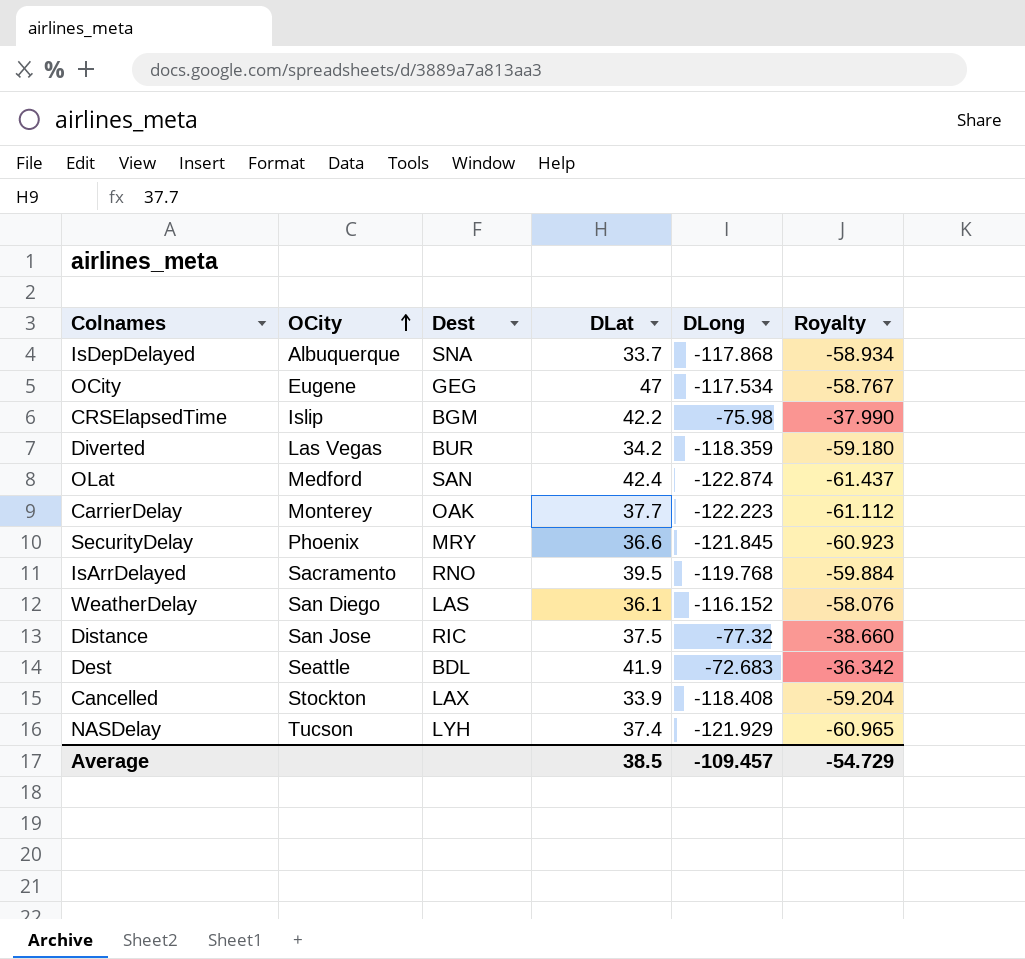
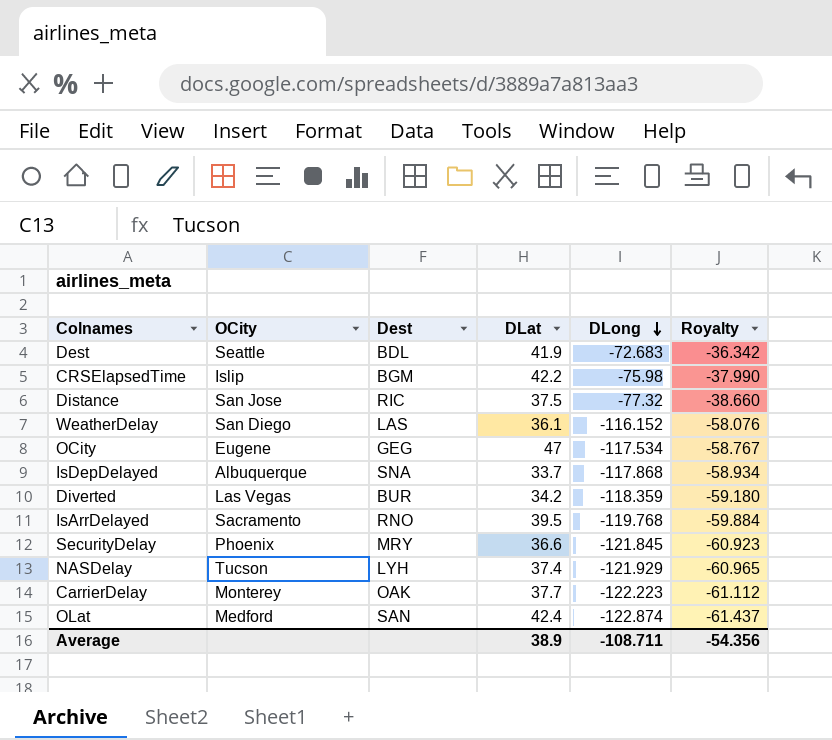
row order: OCity ascending -> DLong descending
row Cancelled: Stockton | LAX | 33.9 | -118.408 | -59.204 -> none
Average | DLat: 38.5 -> 38.9
Average | DLong: -109.457 -> -108.711
Average | Royalty: -54.729 -> -54.356

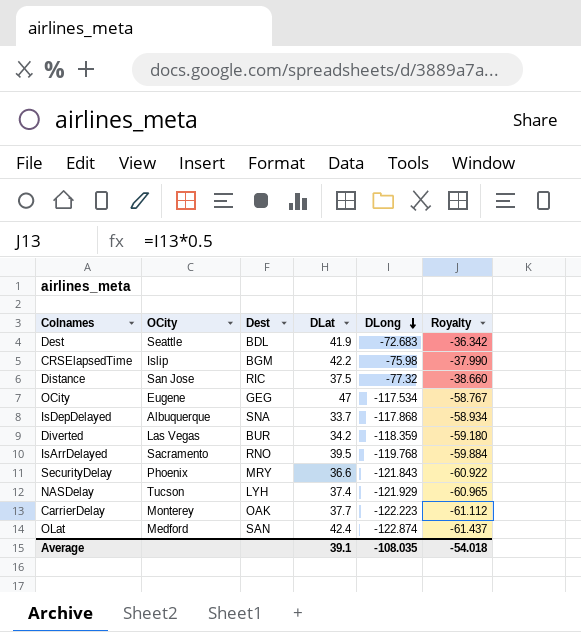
row WeatherDelay: San Diego | LAS | 36.1 | -116.152 | -58.076 -> none
SecurityDelay | DLong: -121.845 -> -121.843
SecurityDelay | Royalty: -60.923 -> -60.922
Average | DLat: 38.9 -> 39.1
Average | DLong: -108.711 -> -108.035
Average | Royalty: -54.356 -> -54.018

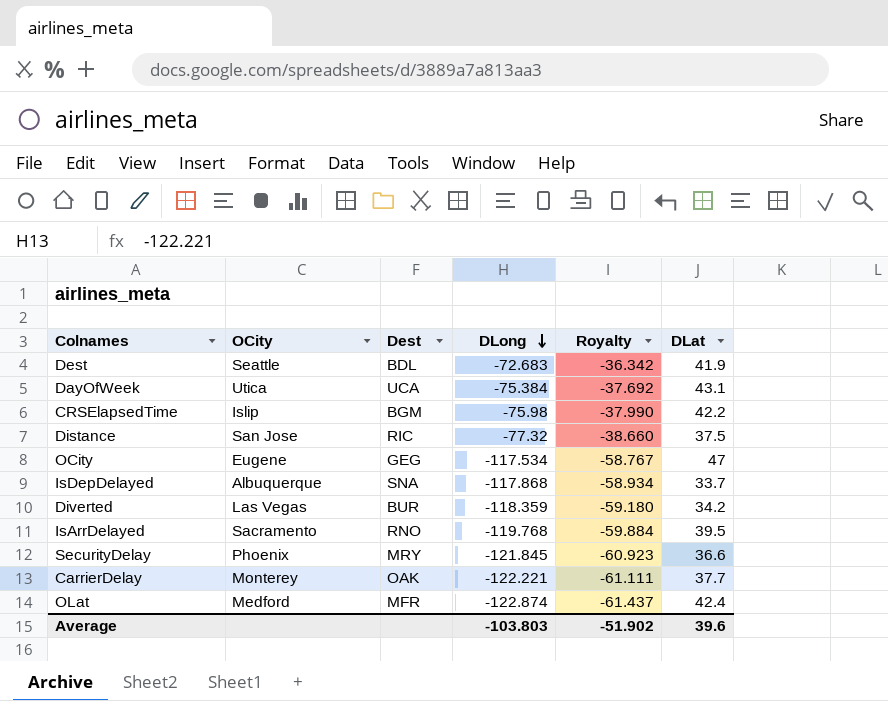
column DLat | position: 4 -> 6
row NASDelay: Tucson | LYH | 37.4 | -121.929 | -60.965 -> none
row DayOfWeek: none -> Utica | UCA | -75.384 | -37.692 | 43.1
SecurityDelay | DLong: -121.843 -> -121.845
SecurityDelay | Royalty: -60.922 -> -60.923
CarrierDelay | DLong: -122.223 -> -122.221
CarrierDelay | Royalty: -61.112 -> -61.111
OLat | Dest: SAN -> MFR
Average | DLong: -108.035 -> -103.803
Average | Royalty: -54.018 -> -51.902
Average | DLat: 39.1 -> 39.6

